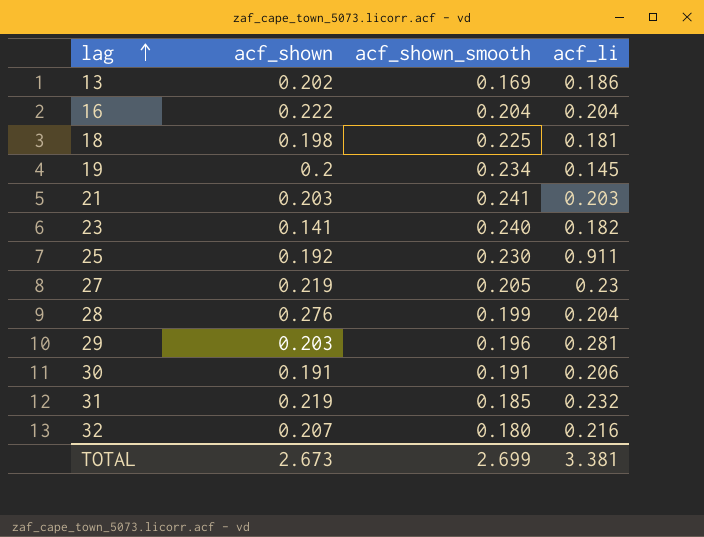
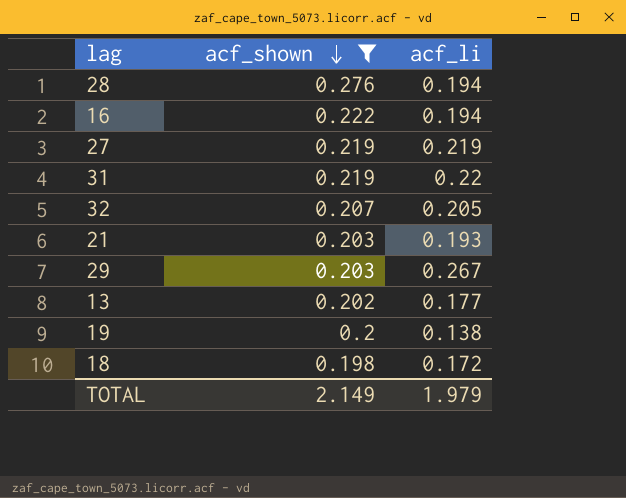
filter: none -> acf_shown >= 0.198
row order: lag ascending -> acf_shown descending
column acf_shown_smooth | position: 3 -> none
28 | acf_li: 0.204 -> 0.194
16 | acf_li: 0.204 -> 0.194
27 | acf_li: 0.23 -> 0.219
31 | acf_li: 0.232 -> 0.22
32 | acf_li: 0.216 -> 0.205
21 | acf_li: 0.203 -> 0.193
29 | acf_li: 0.281 -> 0.267
13 | acf_li: 0.186 -> 0.177
19 | acf_li: 0.145 -> 0.138
18 | acf_li: 0.181 -> 0.172
TOTAL | acf_shown: 2.673 -> 2.149
TOTAL | acf_li: 3.381 -> 1.979

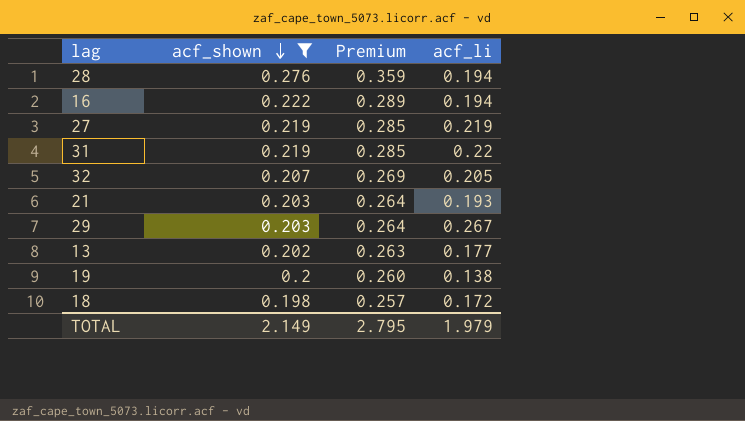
column Premium | formula: none -> [acf_shown] * 1.3

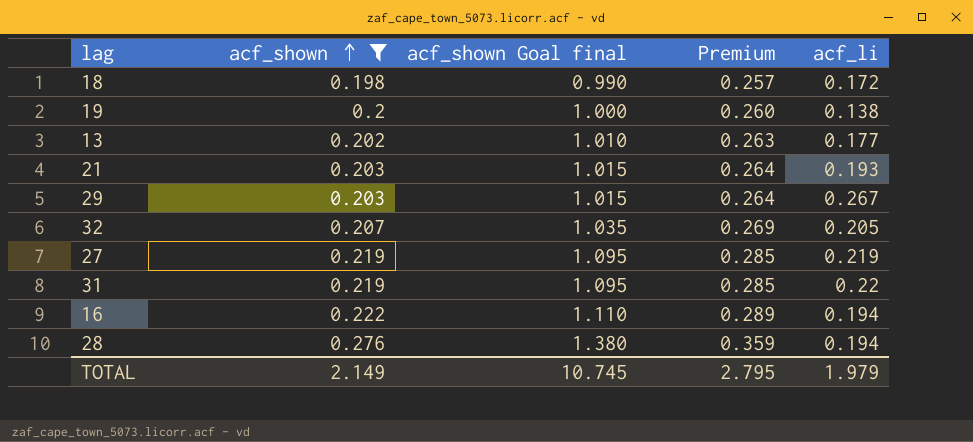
row order: acf_shown descending -> acf_shown ascending
column acf_shown Goal final | formula: none -> [acf_shown] * 5

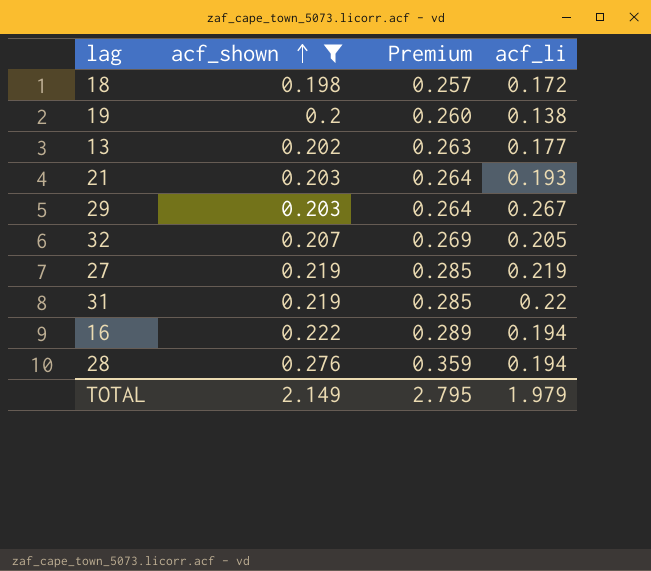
column acf_shown Goal final | formula: [acf_shown] * 5 -> none

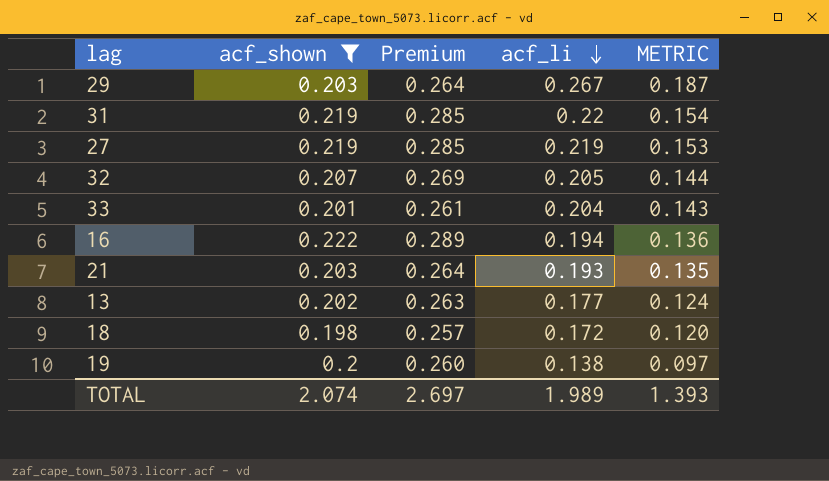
row order: acf_shown ascending -> acf_li descending
column METRIC | formula: none -> [acf_li] * 0.7
row 28: 0.276 | 0.359 | 0.194 -> none
row 33: none -> 0.201 | 0.261 | 0.204 | 0.143
TOTAL | acf_shown: 2.149 -> 2.074
TOTAL | Premium: 2.795 -> 2.697
TOTAL | acf_li: 1.979 -> 1.989

